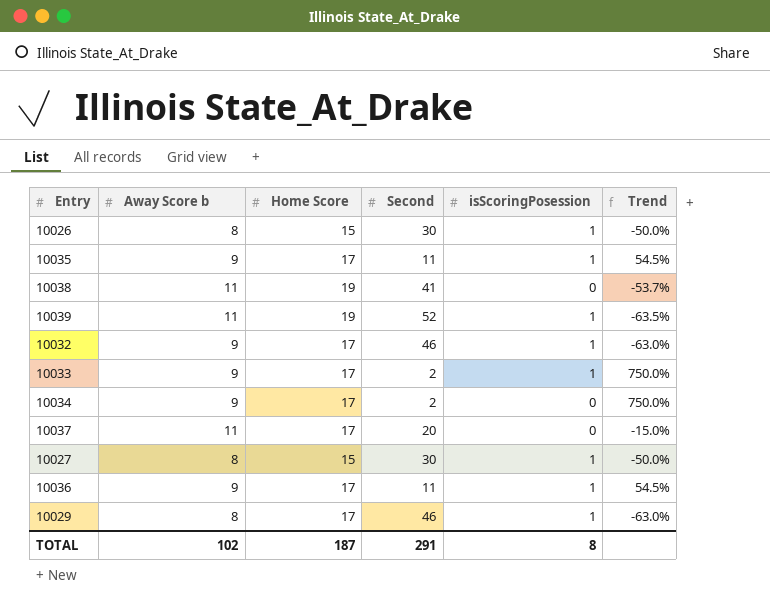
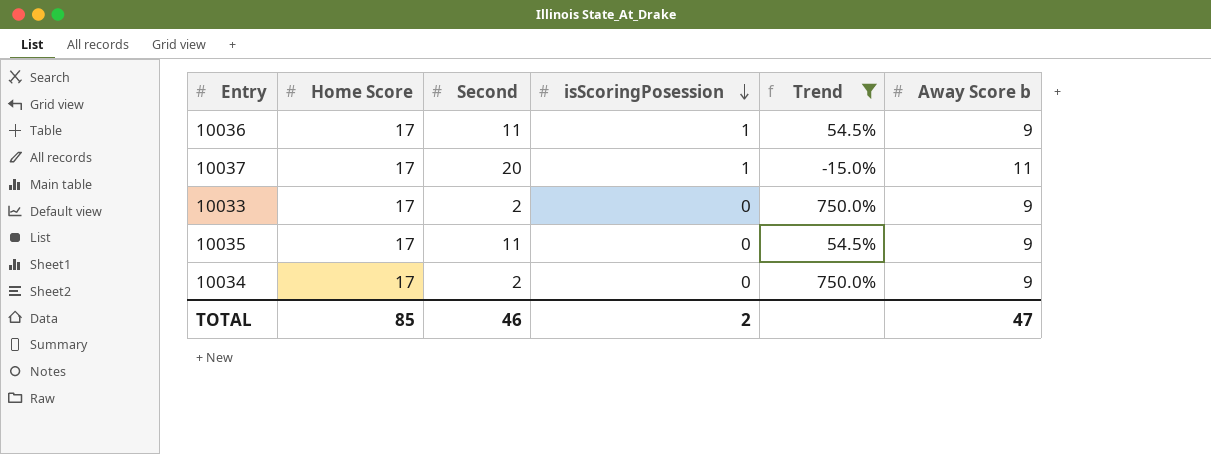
filter: none -> Trend >= -15.0%
row order: none -> isScoringPosession descending
column Away Score b | position: 2 -> 6
10037 | isScoringPosession: 0 -> 1
10033 | isScoringPosession: 1 -> 0
10035 | isScoringPosession: 1 -> 0
TOTAL | Home Score: 187 -> 85
TOTAL | Second: 291 -> 46
TOTAL | isScoringPosession: 8 -> 2
TOTAL | Away Score b: 102 -> 47

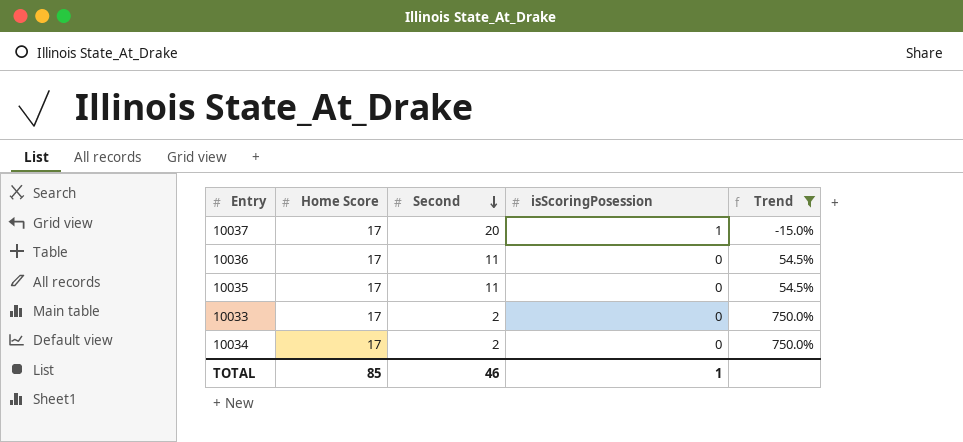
row order: isScoringPosession descending -> Second descending
column Away Score b | position: 6 -> none
10036 | isScoringPosession: 1 -> 0
TOTAL | isScoringPosession: 2 -> 1

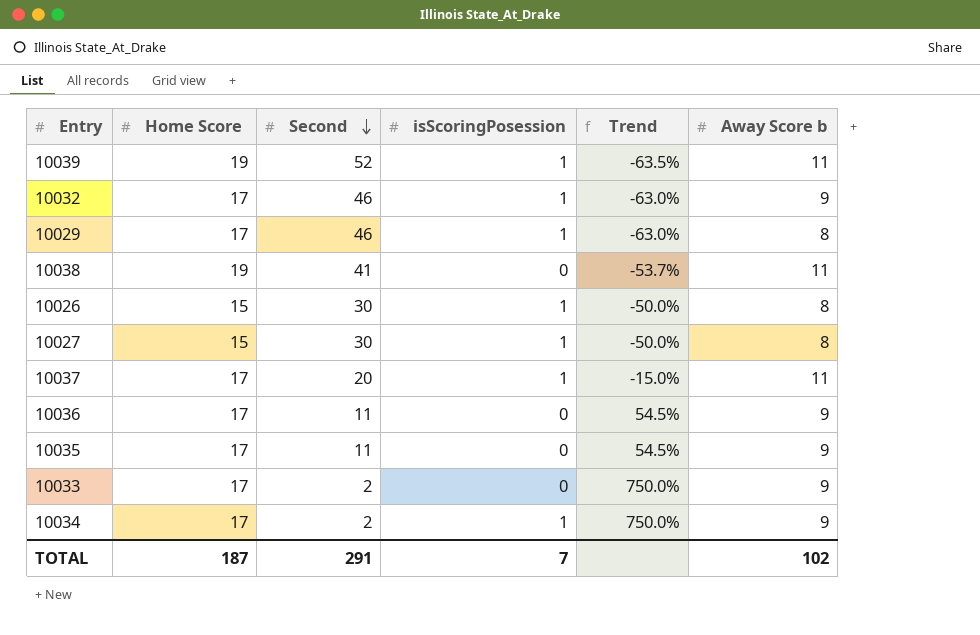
filter: Trend >= -15.0% -> none
column Away Score b | position: none -> 6
10034 | isScoringPosession: 0 -> 1
TOTAL | Home Score: 85 -> 187
TOTAL | Second: 46 -> 291
TOTAL | isScoringPosession: 1 -> 7

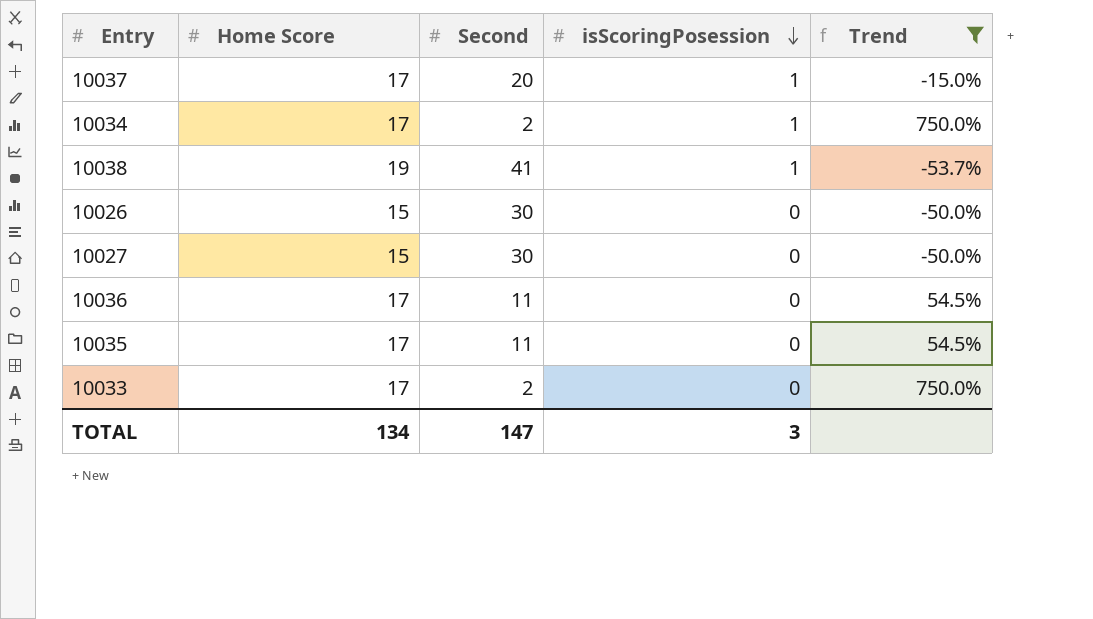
filter: none -> Trend >= -53.7%
row order: Second descending -> isScoringPosession descending
column Away Score b | position: 6 -> none
10038 | isScoringPosession: 0 -> 1
10026 | isScoringPosession: 1 -> 0
10027 | isScoringPosession: 1 -> 0
TOTAL | Home Score: 187 -> 134
TOTAL | Second: 291 -> 147
TOTAL | isScoringPosession: 7 -> 3

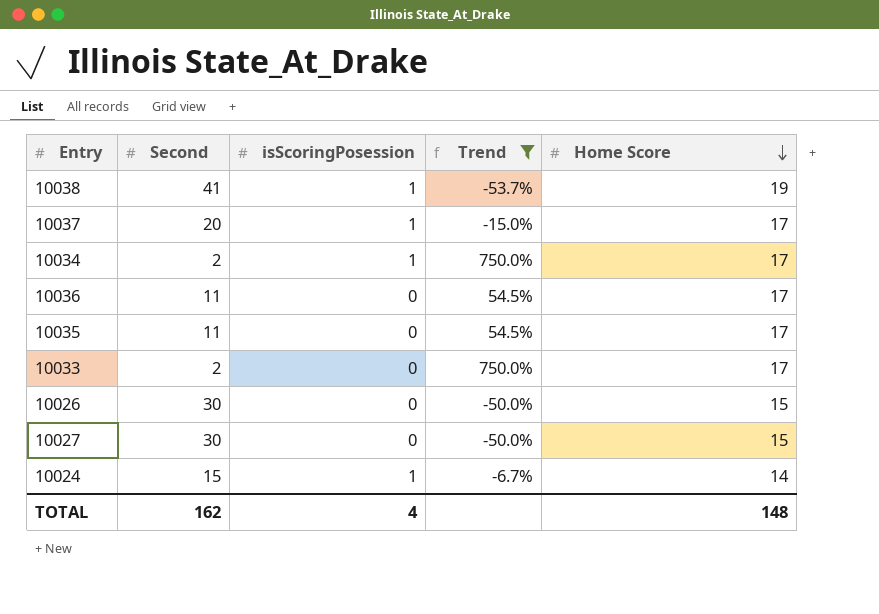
row order: isScoringPosession descending -> Home Score descending
column Home Score | position: 2 -> 5
row 10024: none -> 15 | 1 | -6.7% | 14
TOTAL | Second: 147 -> 162
TOTAL | isScoringPosession: 3 -> 4
TOTAL | Home Score: 134 -> 148

